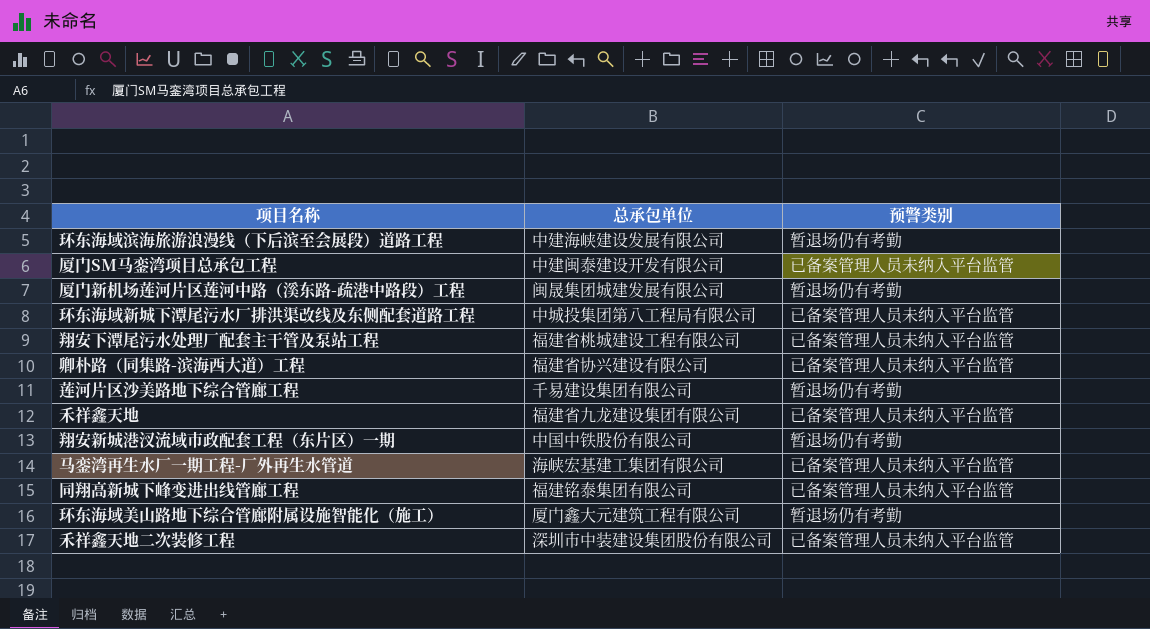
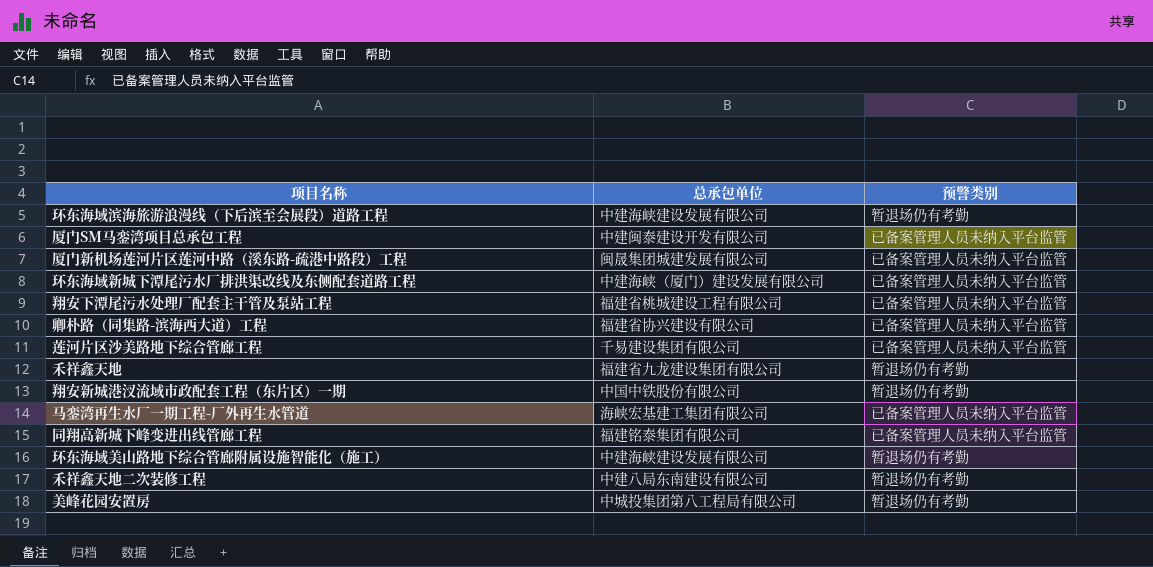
厦门新机场莲河片区莲河中路（溪东路-疏港中路段）工程 | 预警类别: 暂退场仍有考勤 -> 已备案管理人员未纳入平台监管
环东海域新城下潭尾污水厂排洪渠改线及东侧配套道路工程 | 总承包单位: 中城投集团第八工程局有限公司 -> 中建海峡（厦门）建设发展有限公司
莲河片区沙美路地下综合管廊工程 | 预警类别: 暂退场仍有考勤 -> 已备案管理人员未纳入平台监管
禾祥鑫天地 | 预警类别: 已备案管理人员未纳入平台监管 -> 暂退场仍有考勤
环东海域美山路地下综合管廊附属设施智能化（施工） | 总承包单位: 厦门鑫大元建筑工程有限公司 -> 中建海峡建设发展有限公司
禾祥鑫天地二次装修工程 | 总承包单位: 深圳市中装建设集团股份有限公司 -> 中建八局东南建设有限公司
禾祥鑫天地二次装修工程 | 预警类别: 已备案管理人员未纳入平台监管 -> 暂退场仍有考勤
row 美峰花园安置房: none -> 中城投集团第八工程局有限公司 | 暂退场仍有考勤

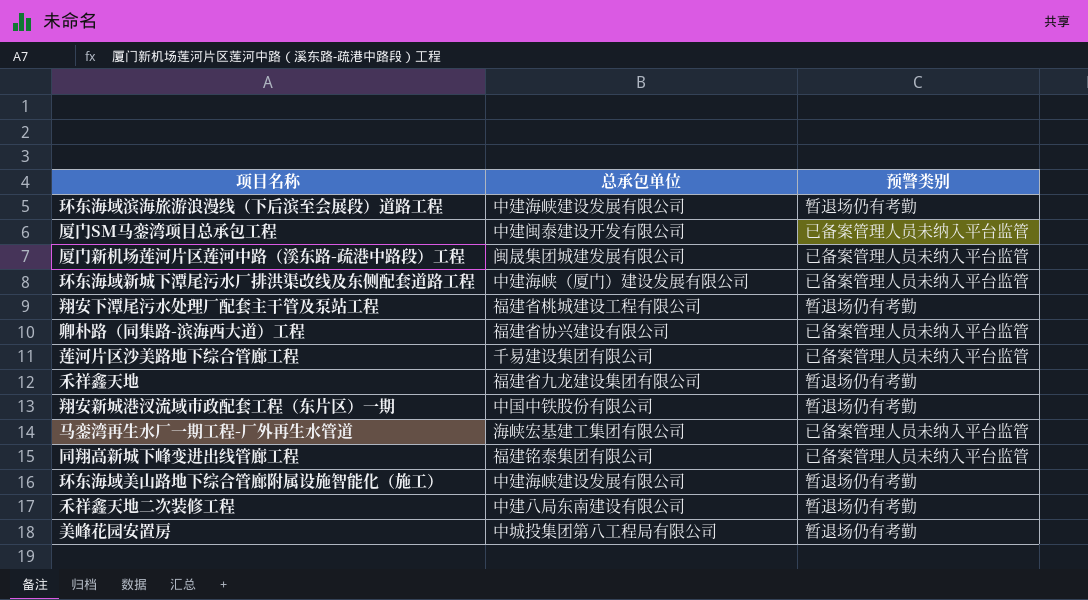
翔安下潭尾污水处理厂配套主干管及泵站工程 | 预警类别: 已备案管理人员未纳入平台监管 -> 暂退场仍有考勤

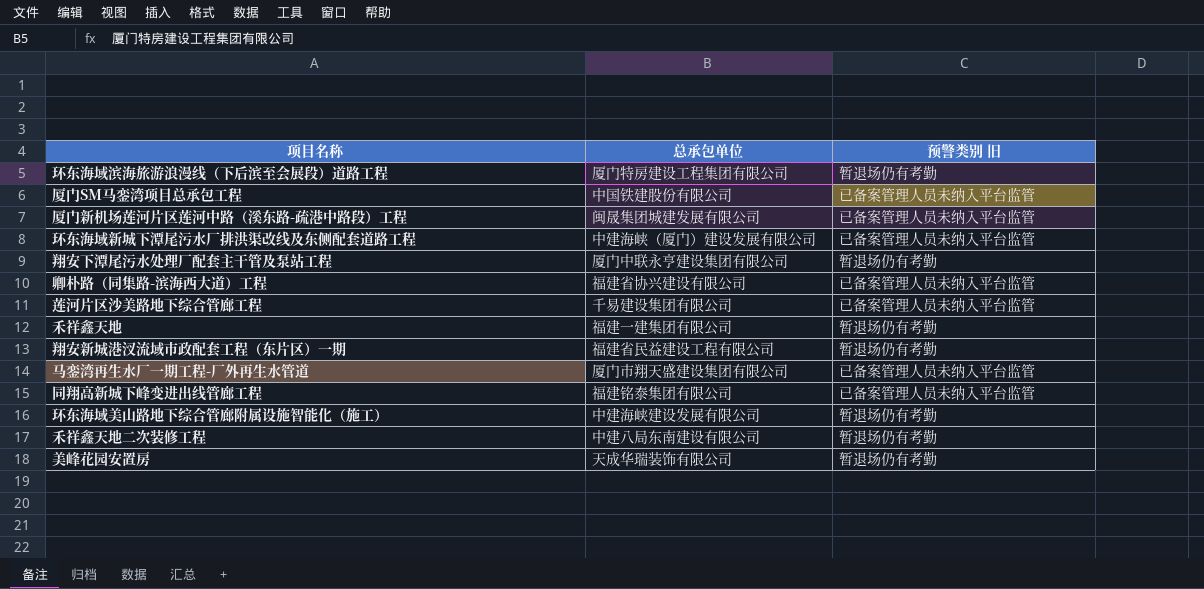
column name: 预警类别 -> 预警类别 旧
环东海域滨海旅游浪漫线（下后滨至会展段）道路工程 | 总承包单位: 中建海峡建设发展有限公司 -> 厦门特房建设工程集团有限公司
厦门SM马銮湾项目总承包工程 | 总承包单位: 中建闽泰建设开发有限公司 -> 中国铁建股份有限公司
翔安下潭尾污水处理厂配套主干管及泵站工程 | 总承包单位: 福建省桃城建设工程有限公司 -> 厦门中联永亨建设集团有限公司
禾祥鑫天地 | 总承包单位: 福建省九龙建设集团有限公司 -> 福建一建集团有限公司
翔安新城港汊流域市政配套工程（东片区）一期 | 总承包单位: 中国中铁股份有限公司 -> 福建省民益建设工程有限公司
马銮湾再生水厂一期工程-厂外再生水管道 | 总承包单位: 海峡宏基建工集团有限公司 -> 厦门市翔天盛建设集团有限公司
美峰花园安置房 | 总承包单位: 中城投集团第八工程局有限公司 -> 天成华瑞装饰有限公司

